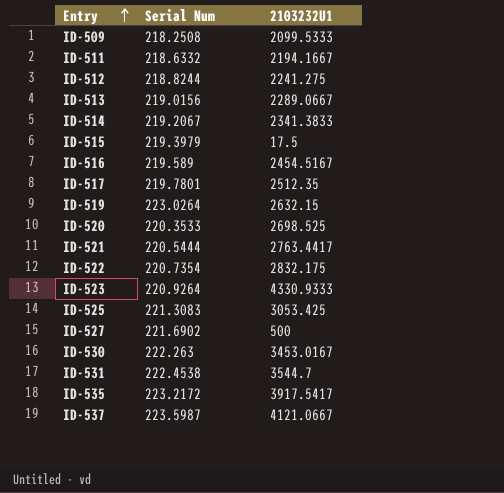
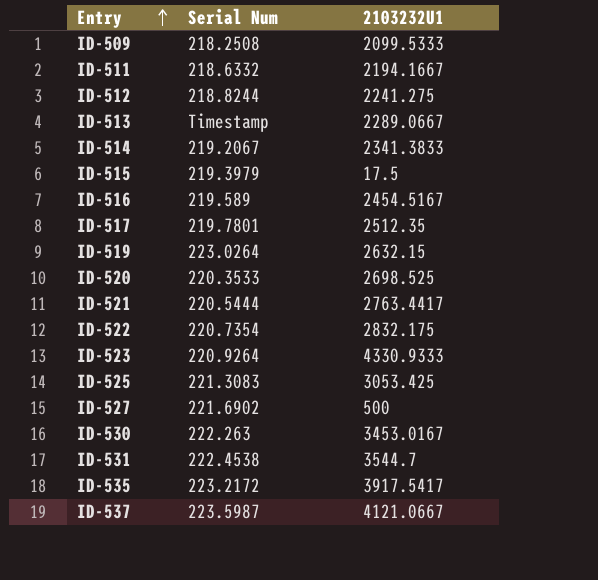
ID-513 | Serial Num: 219.0156 -> Timestamp

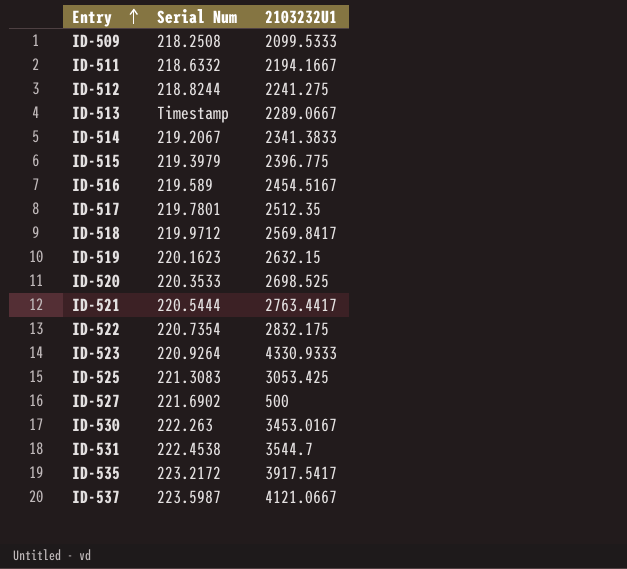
ID-515 | 2103232U1: 17.5 -> 2396.775
row ID-518: none -> 219.9712 | 2569.8417
ID-519 | Serial Num: 223.0264 -> 220.1623

